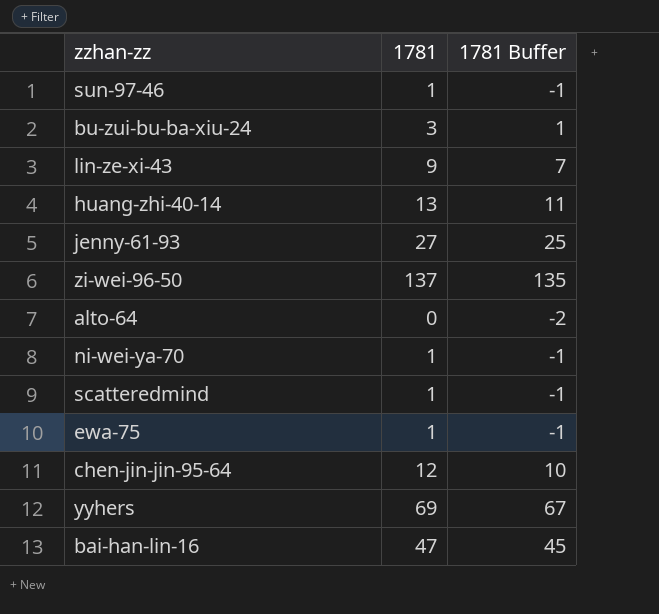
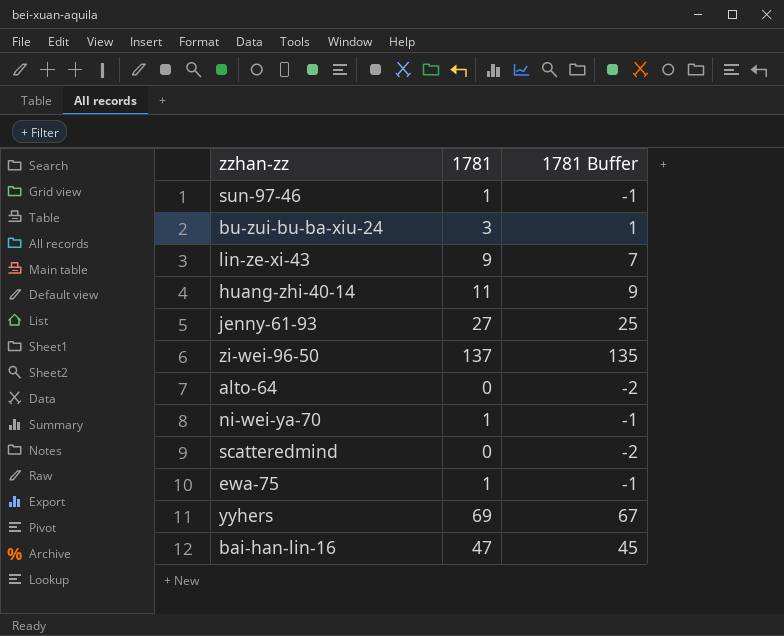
row chen-jin-jin-95-64: 12 | 10 -> none
huang-zhi-40-14 | 1781: 13 -> 11
huang-zhi-40-14 | 1781 Buffer: 11 -> 9
scatteredmind | 1781: 1 -> 0
scatteredmind | 1781 Buffer: -1 -> -2

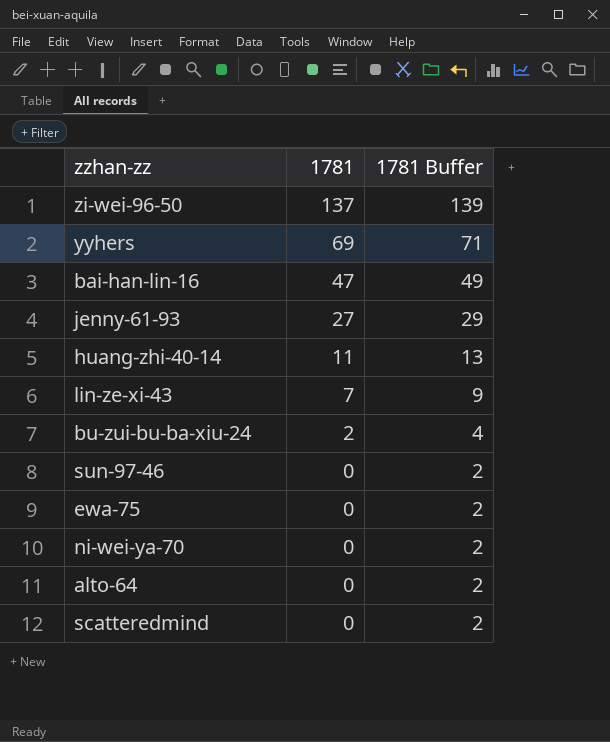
row order: none -> 1781 descending
column 1781 Buffer | formula: [1781] - 2 -> [1781] + 2
lin-ze-xi-43 | 1781: 9 -> 7
bu-zui-bu-ba-xiu-24 | 1781: 3 -> 2
sun-97-46 | 1781: 1 -> 0
ewa-75 | 1781: 1 -> 0
ni-wei-ya-70 | 1781: 1 -> 0

